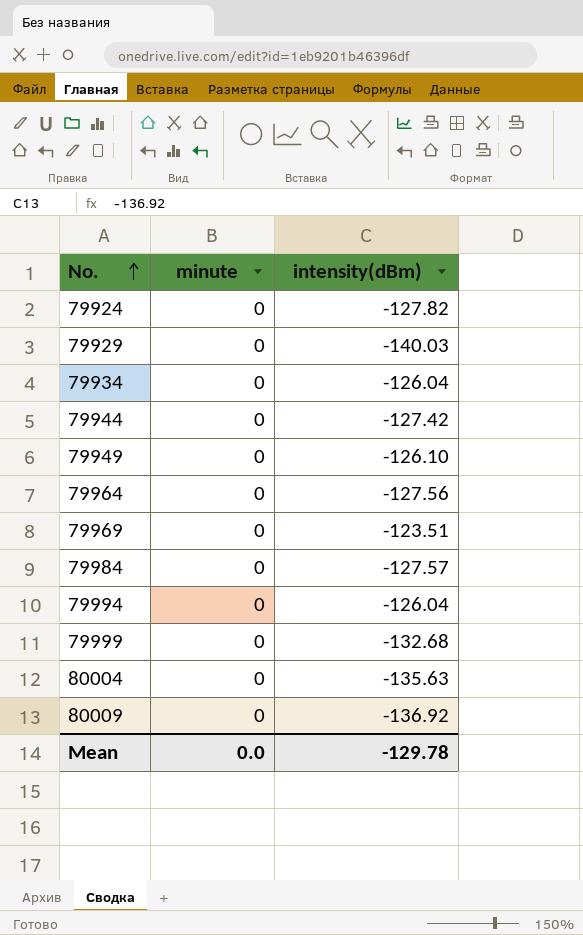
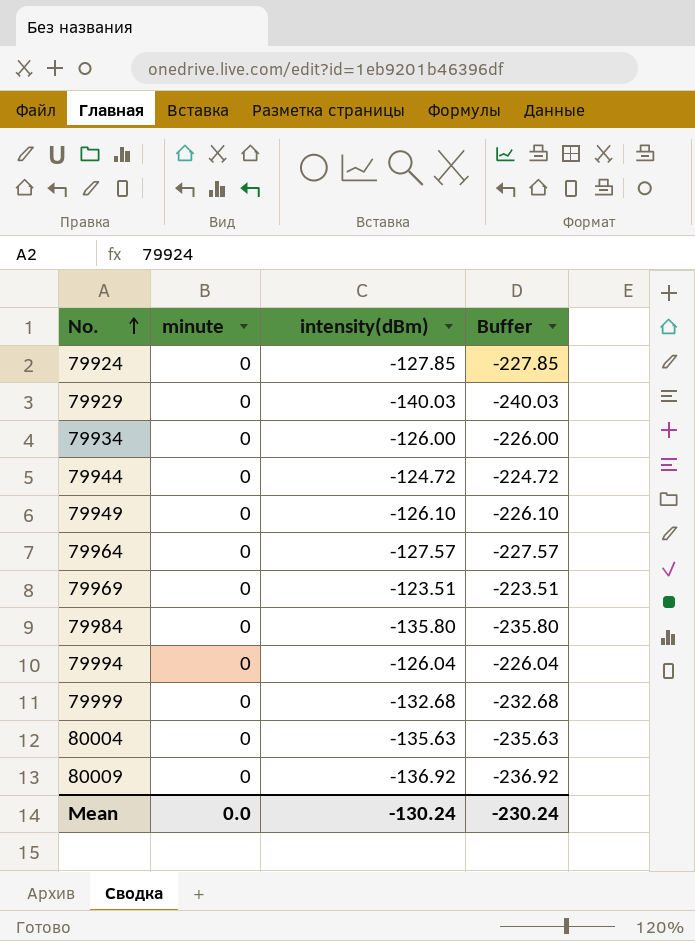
column Buffer | formula: none -> [intensity(dBm)] - 100
79924 | intensity(dBm): -127.82 -> -127.85
79934 | intensity(dBm): -126.04 -> -126.00
79944 | intensity(dBm): -127.42 -> -124.72
79964 | intensity(dBm): -127.56 -> -127.57
79984 | intensity(dBm): -127.57 -> -135.80
Mean | intensity(dBm): -129.78 -> -130.24

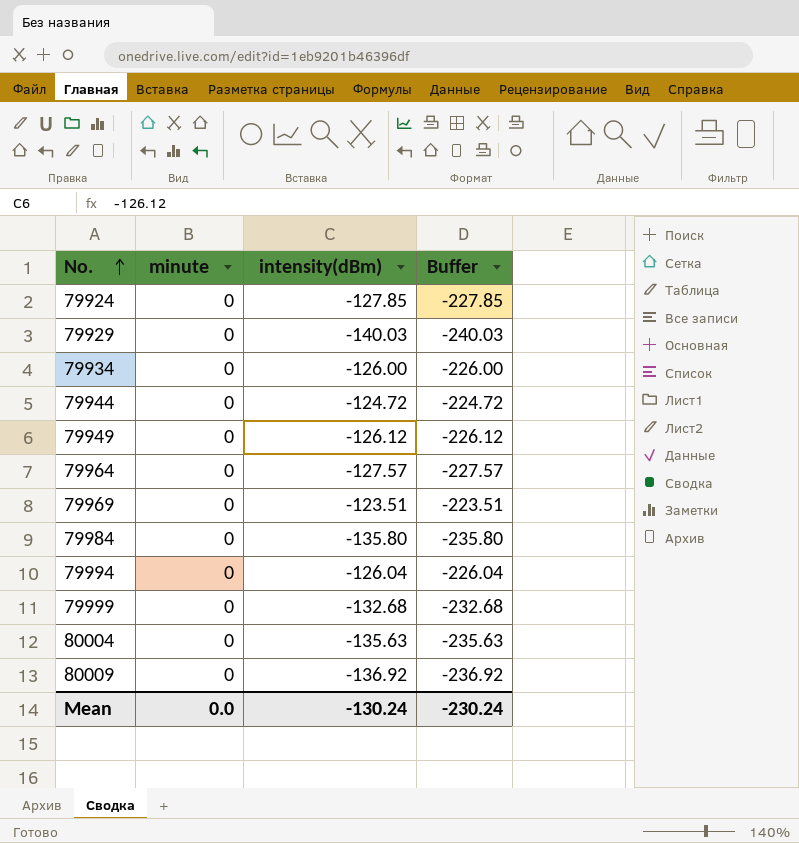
79949 | intensity(dBm): -126.10 -> -126.12
79949 | Buffer: -226.10 -> -226.12

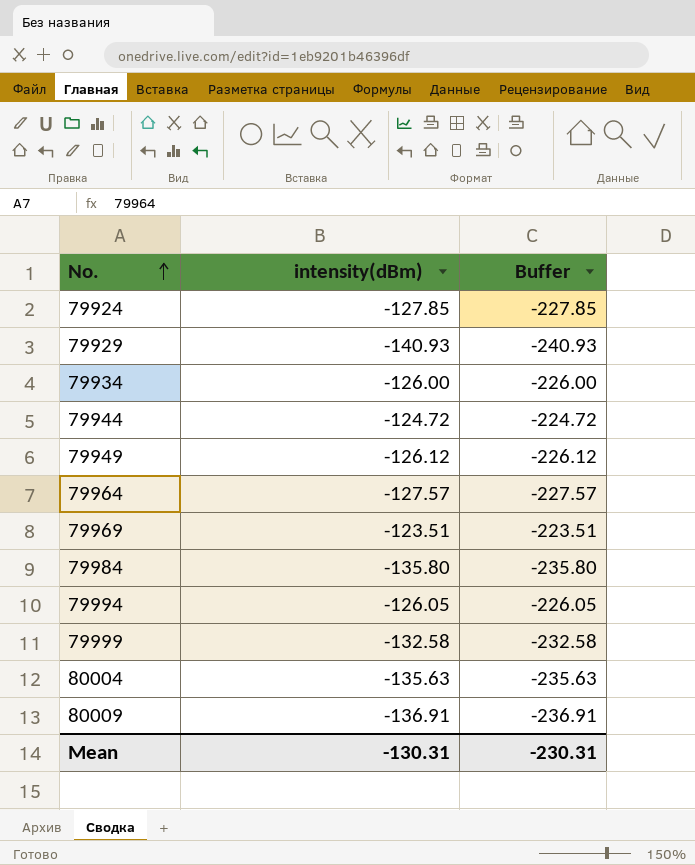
column minute | position: 2 -> none
79929 | intensity(dBm): -140.03 -> -140.93
79929 | Buffer: -240.03 -> -240.93
79994 | intensity(dBm): -126.04 -> -126.05
79994 | Buffer: -226.04 -> -226.05
79999 | intensity(dBm): -132.68 -> -132.58
79999 | Buffer: -232.68 -> -232.58
80009 | intensity(dBm): -136.92 -> -136.91
80009 | Buffer: -236.92 -> -236.91
Mean | intensity(dBm): -130.24 -> -130.31
Mean | Buffer: -230.24 -> -230.31

